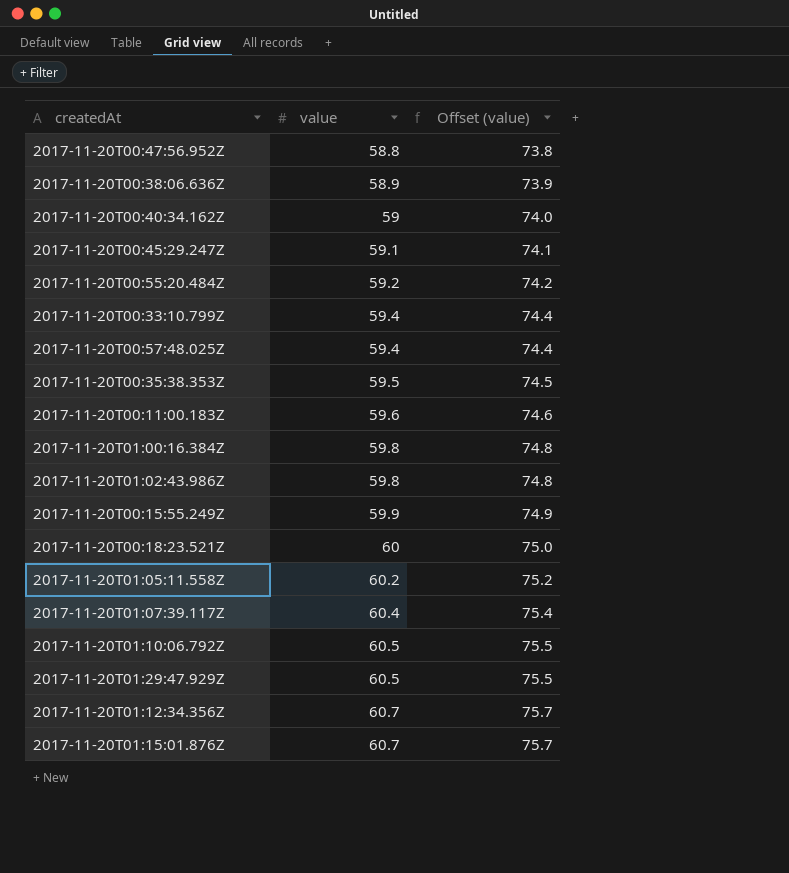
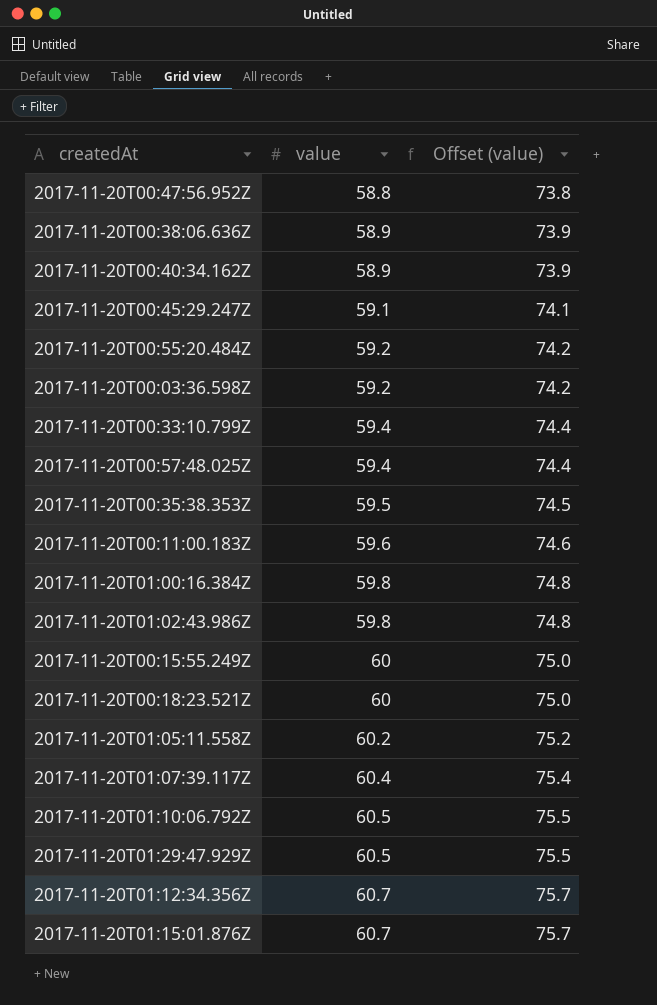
2017-11-20T00:40:34.162Z | value: 59 -> 58.9
2017-11-20T00:40:34.162Z | Offset (value): 74.0 -> 73.9
row 2017-11-20T00:03:36.598Z: none -> 59.2 | 74.2
2017-11-20T00:15:55.249Z | value: 59.9 -> 60
2017-11-20T00:15:55.249Z | Offset (value): 74.9 -> 75.0

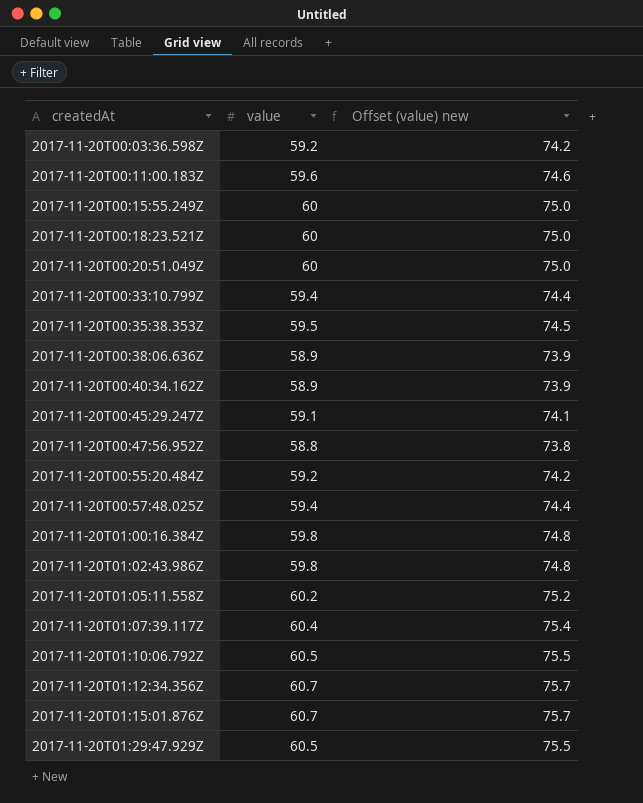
row order: value ascending -> createdAt ascending
column name: Offset (value) -> Offset (value) new
row 2017-11-20T00:20:51.049Z: none -> 60 | 75.0

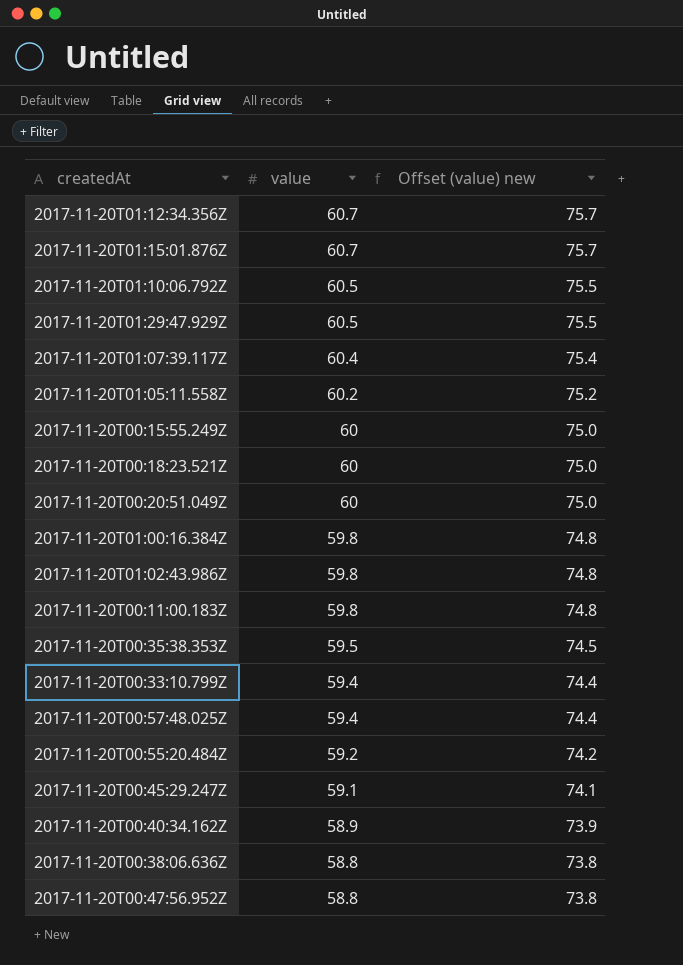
row order: createdAt ascending -> value descending
row 2017-11-20T00:03:36.598Z: 59.2 | 74.2 -> none
2017-11-20T00:11:00.183Z | value: 59.6 -> 59.8
2017-11-20T00:11:00.183Z | Offset (value) new: 74.6 -> 74.8
2017-11-20T00:38:06.636Z | value: 58.9 -> 58.8
2017-11-20T00:38:06.636Z | Offset (value) new: 73.9 -> 73.8

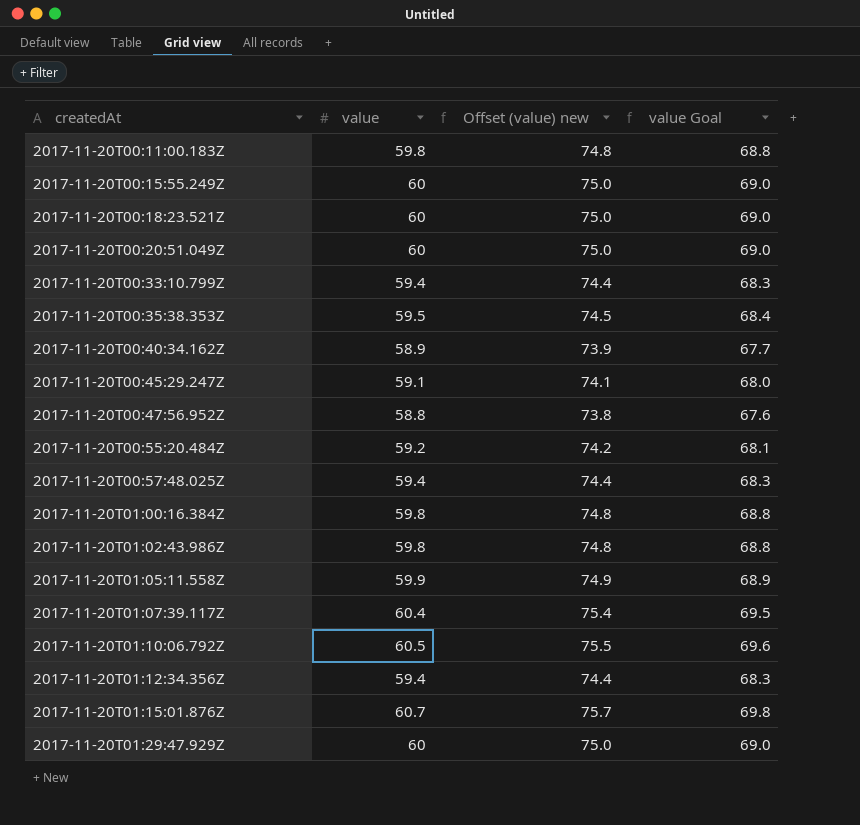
row order: value descending -> createdAt ascending
column value Goal | formula: none -> [value] * 1.15
row 2017-11-20T00:38:06.636Z: 58.8 | 73.8 -> none
2017-11-20T01:05:11.558Z | value: 60.2 -> 59.9
2017-11-20T01:05:11.558Z | Offset (value) new: 75.2 -> 74.9
2017-11-20T01:12:34.356Z | value: 60.7 -> 59.4
2017-11-20T01:12:34.356Z | Offset (value) new: 75.7 -> 74.4
2017-11-20T01:29:47.929Z | value: 60.5 -> 60
2017-11-20T01:29:47.929Z | Offset (value) new: 75.5 -> 75.0

